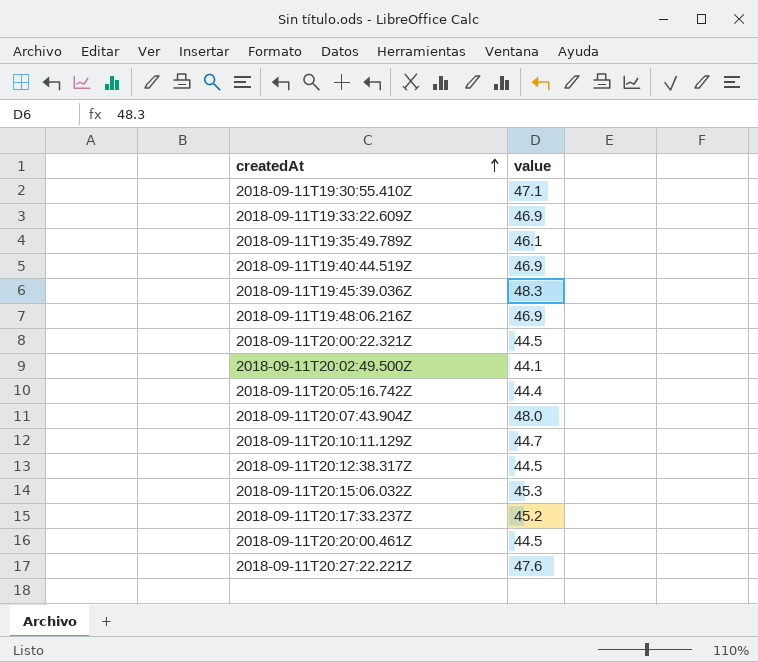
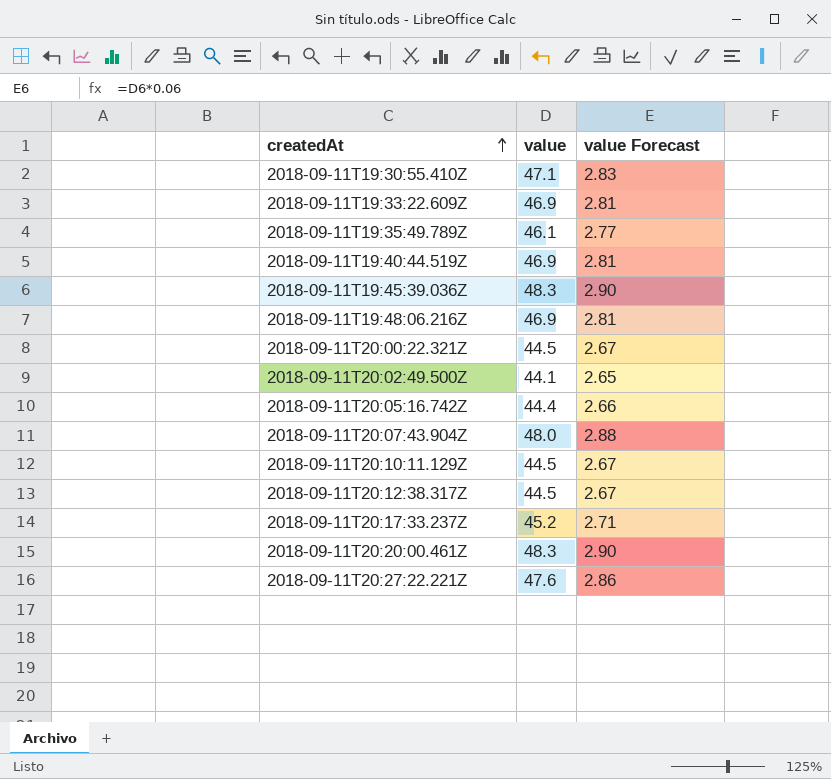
column value Forecast | formula: none -> [value] * 0.06
row 2018-09-11T20:15:06.032Z: 45.3 -> none
2018-09-11T20:10:11.129Z | value: 44.7 -> 44.5
2018-09-11T20:20:00.461Z | value: 44.5 -> 48.3

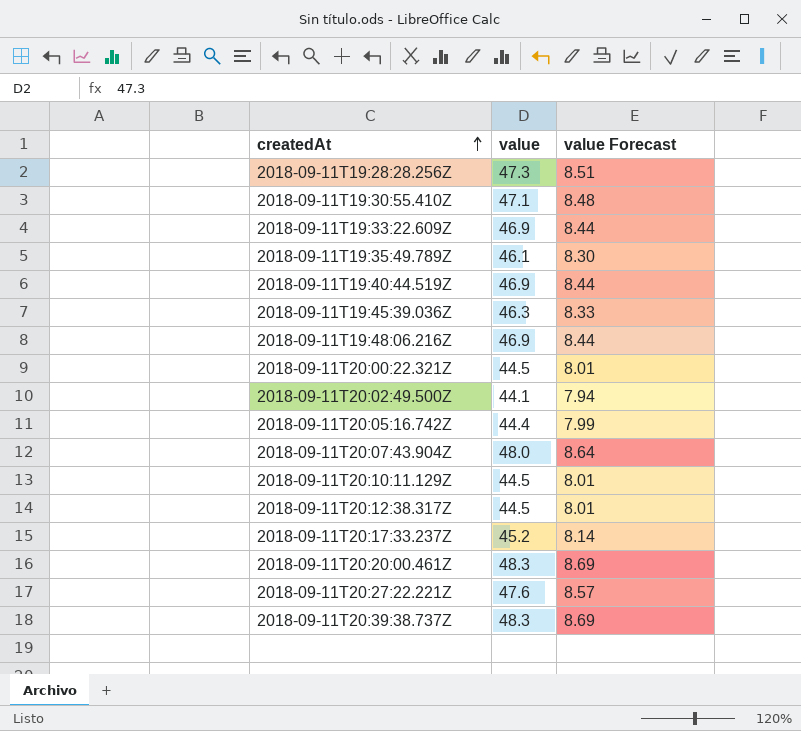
column value Forecast | formula: [value] * 0.06 -> [value] * 0.18
row 2018-09-11T19:28:28.256Z: none -> 47.3 | 8.51
2018-09-11T19:45:39.036Z | value: 48.3 -> 46.3
row 2018-09-11T20:39:38.737Z: none -> 48.3 | 8.69

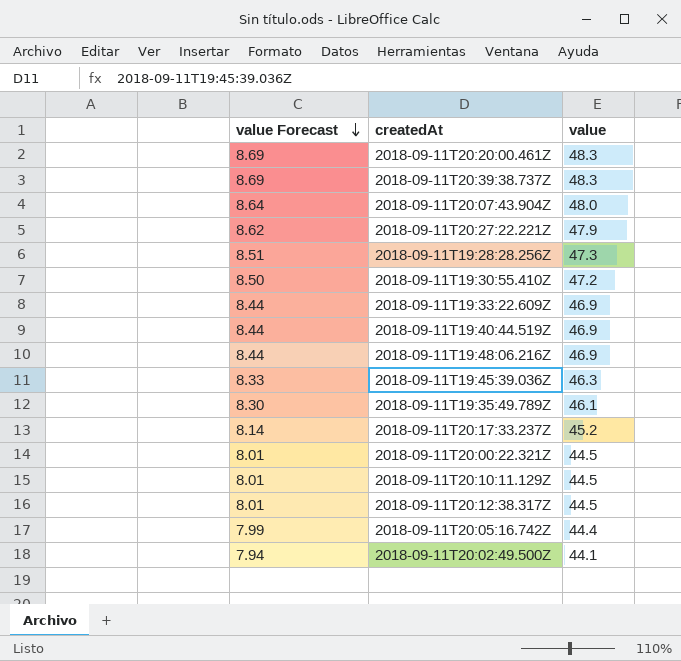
row order: createdAt ascending -> value Forecast descending
column value Forecast | position: 3 -> 1
2018-09-11T20:27:22.221Z | value Forecast: 8.57 -> 8.62
2018-09-11T20:27:22.221Z | value: 47.6 -> 47.9
2018-09-11T19:30:55.410Z | value Forecast: 8.48 -> 8.50
2018-09-11T19:30:55.410Z | value: 47.1 -> 47.2

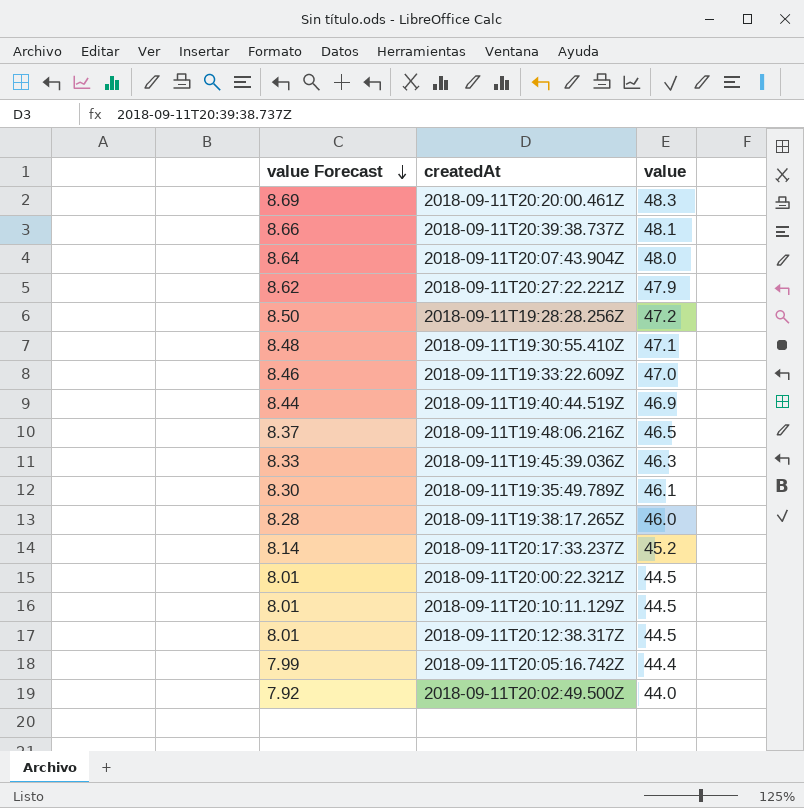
2018-09-11T20:39:38.737Z | value Forecast: 8.69 -> 8.66
2018-09-11T20:39:38.737Z | value: 48.3 -> 48.1
2018-09-11T19:28:28.256Z | value Forecast: 8.51 -> 8.50
2018-09-11T19:28:28.256Z | value: 47.3 -> 47.2
2018-09-11T19:30:55.410Z | value Forecast: 8.50 -> 8.48
2018-09-11T19:30:55.410Z | value: 47.2 -> 47.1
2018-09-11T19:33:22.609Z | value Forecast: 8.44 -> 8.46
2018-09-11T19:33:22.609Z | value: 46.9 -> 47.0
2018-09-11T19:48:06.216Z | value Forecast: 8.44 -> 8.37
2018-09-11T19:48:06.216Z | value: 46.9 -> 46.5
row 2018-09-11T19:38:17.265Z: none -> 8.28 | 46.0
2018-09-11T20:02:49.500Z | value Forecast: 7.94 -> 7.92
2018-09-11T20:02:49.500Z | value: 44.1 -> 44.0

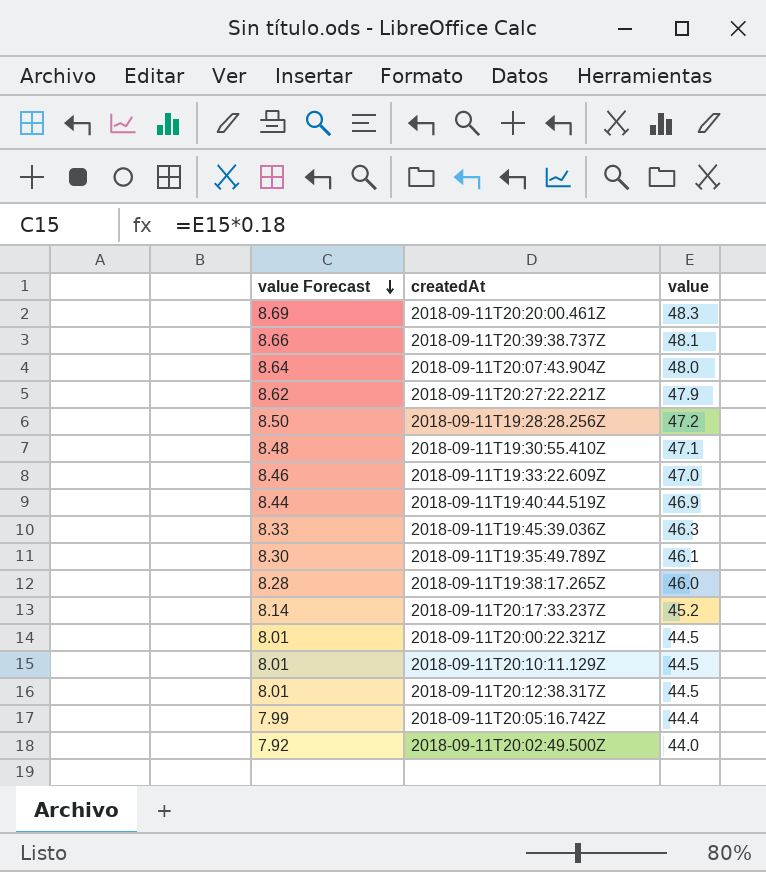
row 2018-09-11T19:48:06.216Z: 8.37 | 46.5 -> none

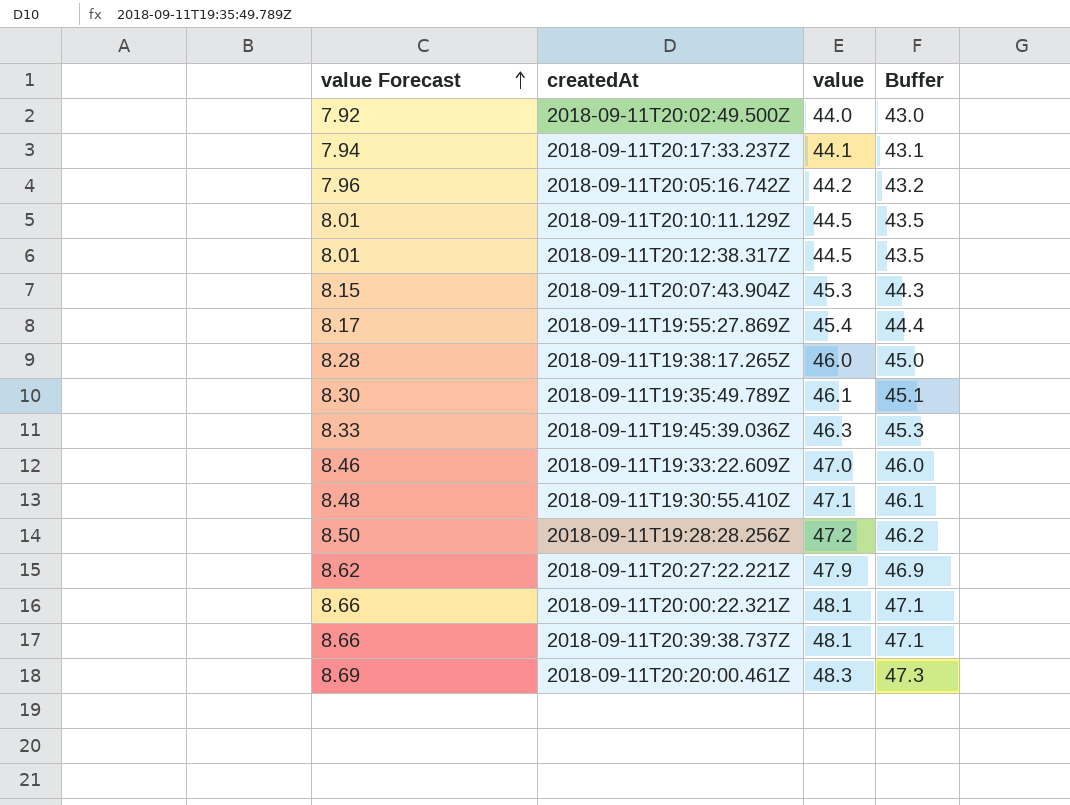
row order: value Forecast descending -> value Forecast ascending
column Buffer | formula: none -> [value] - 1
row 2018-09-11T19:40:44.519Z: 8.44 | 46.9 -> none
2018-09-11T20:17:33.237Z | value Forecast: 8.14 -> 7.94
2018-09-11T20:17:33.237Z | value: 45.2 -> 44.1
2018-09-11T20:05:16.742Z | value Forecast: 7.99 -> 7.96
2018-09-11T20:05:16.742Z | value: 44.4 -> 44.2
2018-09-11T20:07:43.904Z | value Forecast: 8.64 -> 8.15
2018-09-11T20:07:43.904Z | value: 48.0 -> 45.3
row 2018-09-11T19:55:27.869Z: none -> 8.17 | 45.4 | 44.4
2018-09-11T20:00:22.321Z | value Forecast: 8.01 -> 8.66
2018-09-11T20:00:22.321Z | value: 44.5 -> 48.1

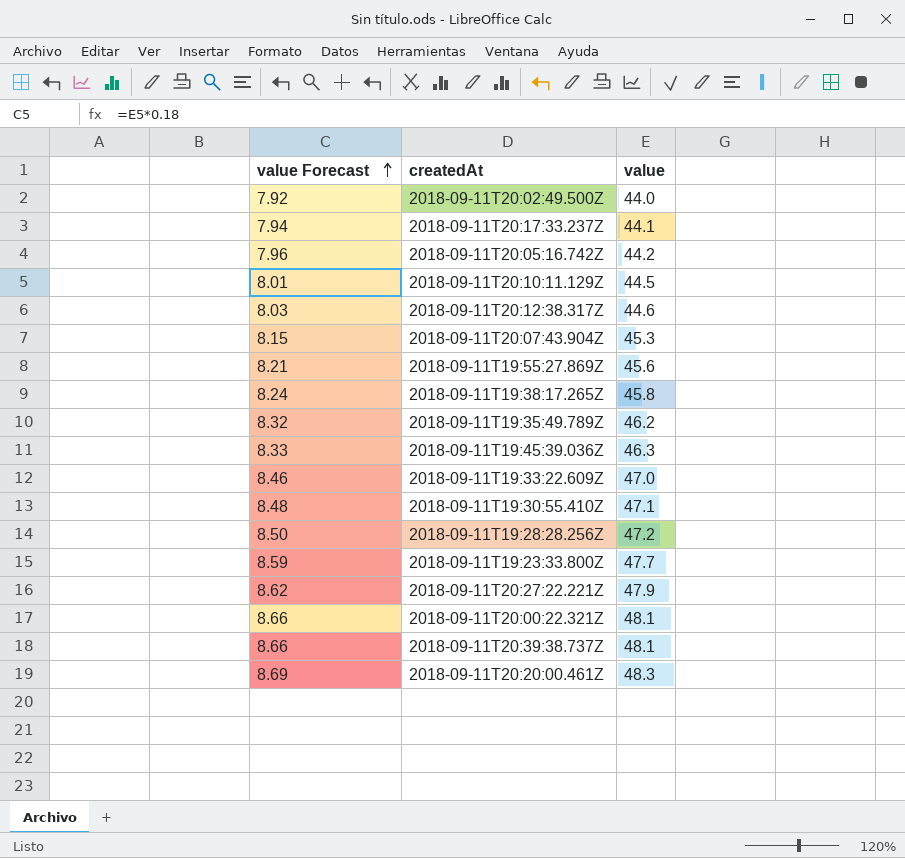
column Buffer | formula: [value] - 1 -> none
2018-09-11T20:12:38.317Z | value Forecast: 8.01 -> 8.03
2018-09-11T20:12:38.317Z | value: 44.5 -> 44.6
2018-09-11T19:55:27.869Z | value Forecast: 8.17 -> 8.21
2018-09-11T19:55:27.869Z | value: 45.4 -> 45.6
2018-09-11T19:38:17.265Z | value Forecast: 8.28 -> 8.24
2018-09-11T19:38:17.265Z | value: 46.0 -> 45.8
2018-09-11T19:35:49.789Z | value Forecast: 8.30 -> 8.32
2018-09-11T19:35:49.789Z | value: 46.1 -> 46.2
row 2018-09-11T19:23:33.800Z: none -> 8.59 | 47.7

